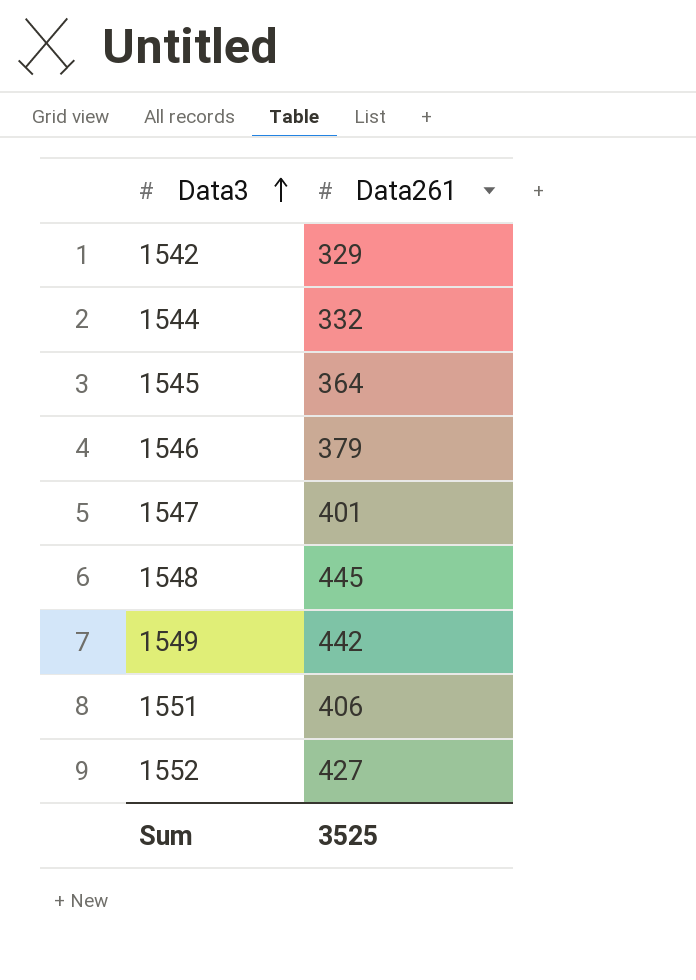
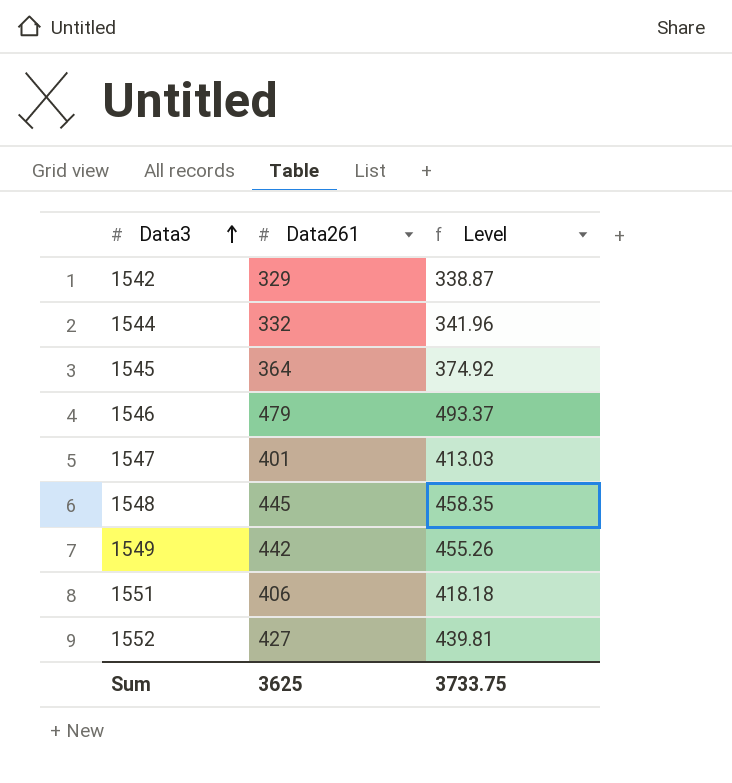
column Level | formula: none -> [Data261] * 1.03
1546 | Data261: 379 -> 479
Sum | Data261: 3525 -> 3625

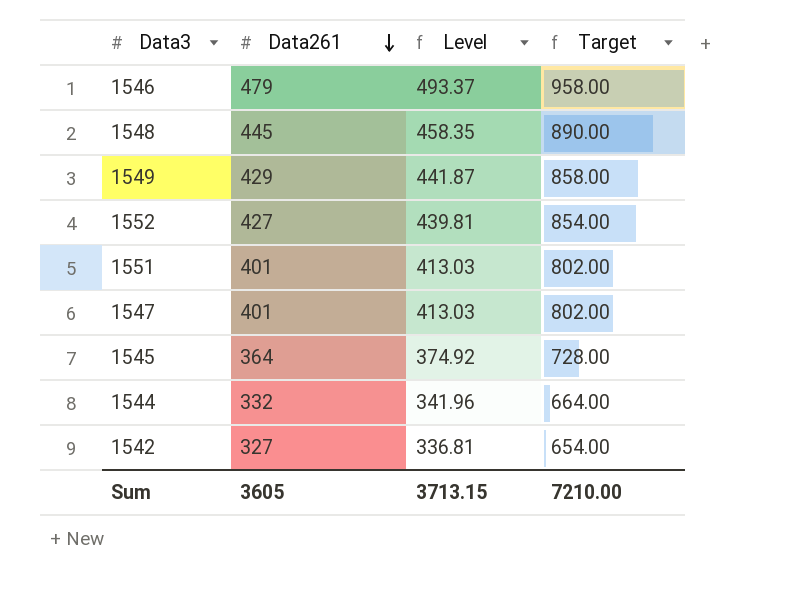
row order: Data3 ascending -> Data261 descending
column Target | formula: none -> [Data261] * 2
1549 | Data261: 442 -> 429
1549 | Level: 455.26 -> 441.87
1551 | Data261: 406 -> 401
1551 | Level: 418.18 -> 413.03
1542 | Data261: 329 -> 327
1542 | Level: 338.87 -> 336.81
Sum | Data261: 3625 -> 3605
Sum | Level: 3733.75 -> 3713.15

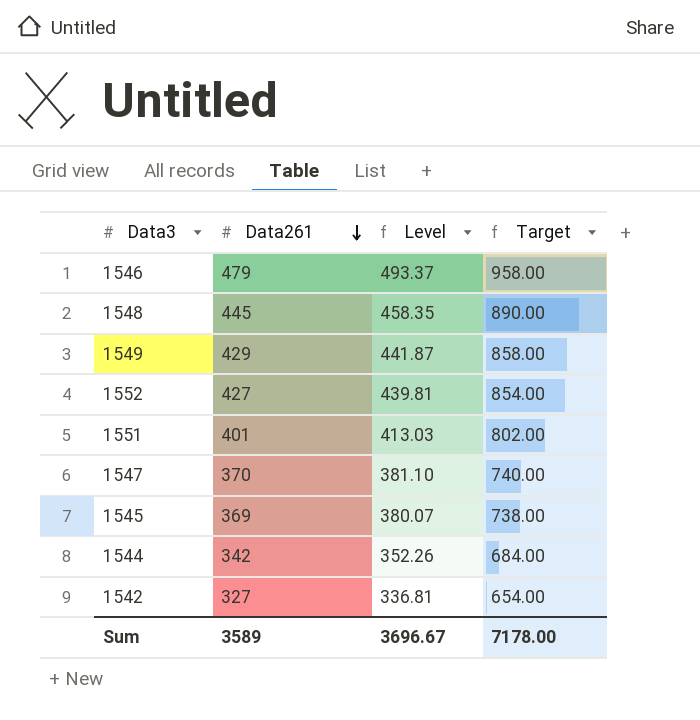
1547 | Data261: 401 -> 370
1547 | Level: 413.03 -> 381.10
1547 | Target: 802.00 -> 740.00
1545 | Data261: 364 -> 369
1545 | Level: 374.92 -> 380.07
1545 | Target: 728.00 -> 738.00
1544 | Data261: 332 -> 342
1544 | Level: 341.96 -> 352.26
1544 | Target: 664.00 -> 684.00
Sum | Data261: 3605 -> 3589
Sum | Level: 3713.15 -> 3696.67
Sum | Target: 7210.00 -> 7178.00

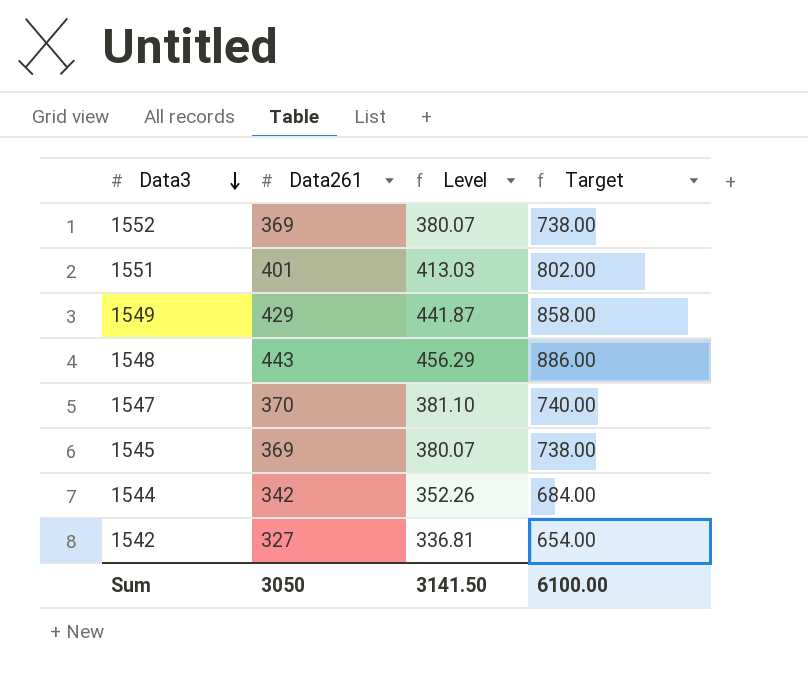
row order: Data261 descending -> Data3 descending
row 1546: 479 | 493.37 | 958.00 -> none
1552 | Data261: 427 -> 369
1552 | Level: 439.81 -> 380.07
1552 | Target: 854.00 -> 738.00
1548 | Data261: 445 -> 443
1548 | Level: 458.35 -> 456.29
1548 | Target: 890.00 -> 886.00
Sum | Data261: 3589 -> 3050
Sum | Level: 3696.67 -> 3141.50
Sum | Target: 7178.00 -> 6100.00

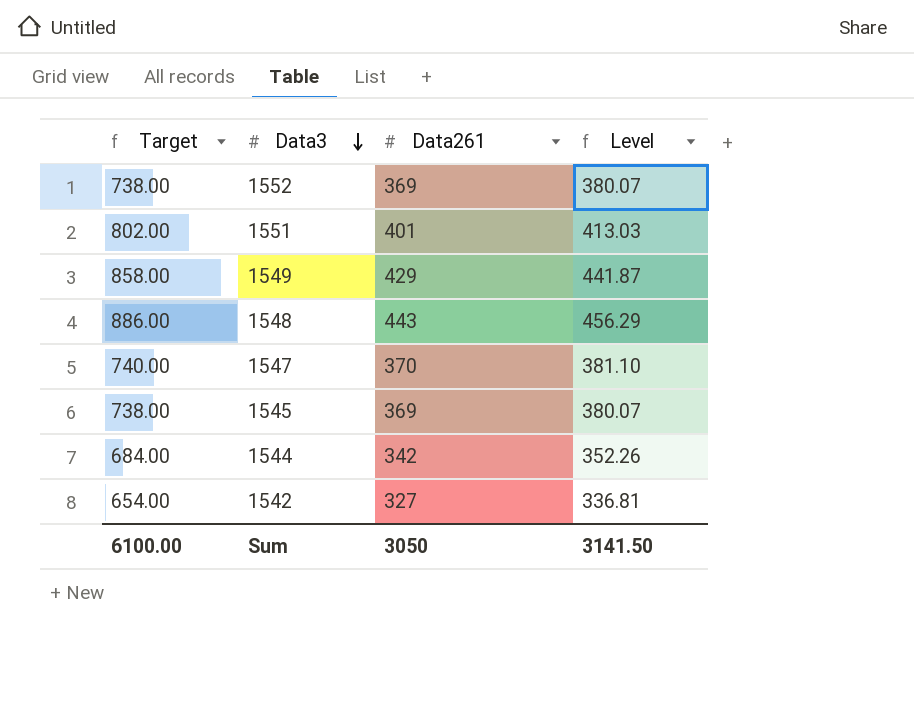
column Target | position: 4 -> 1

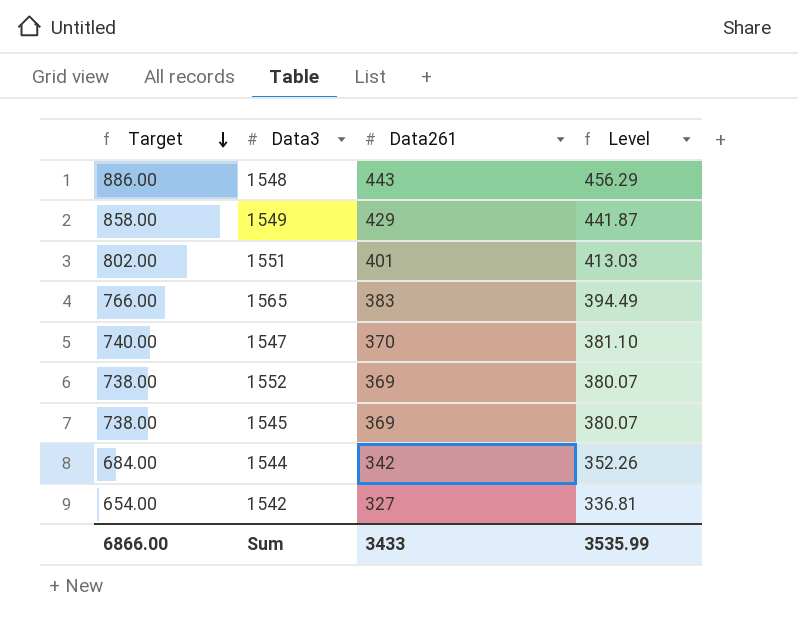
row order: Data3 descending -> Target descending
row 1565: none -> 766.00 | 383 | 394.49
Sum | Target: 6100.00 -> 6866.00
Sum | Data261: 3050 -> 3433
Sum | Level: 3141.50 -> 3535.99

